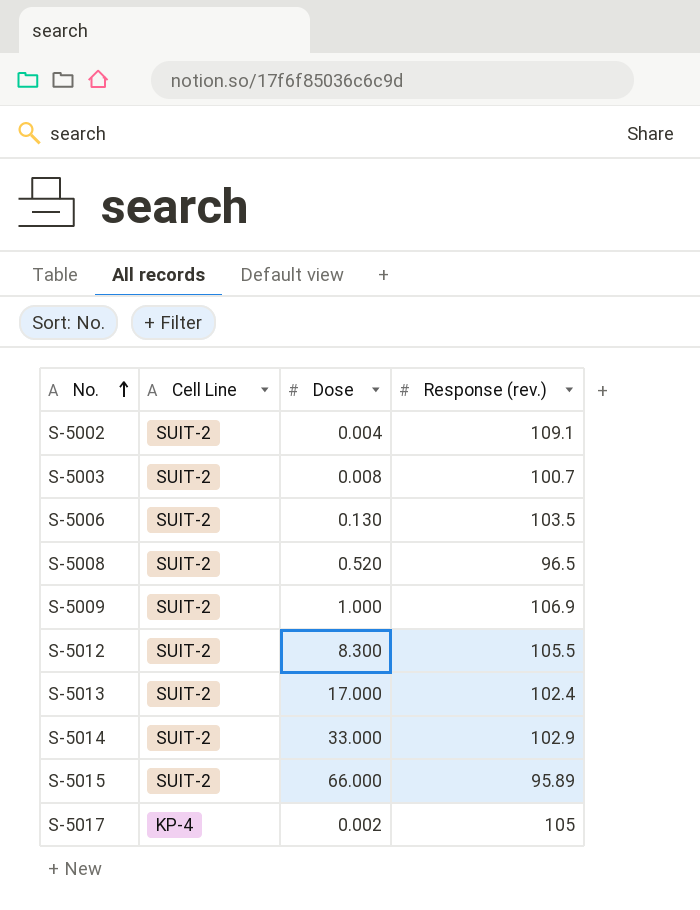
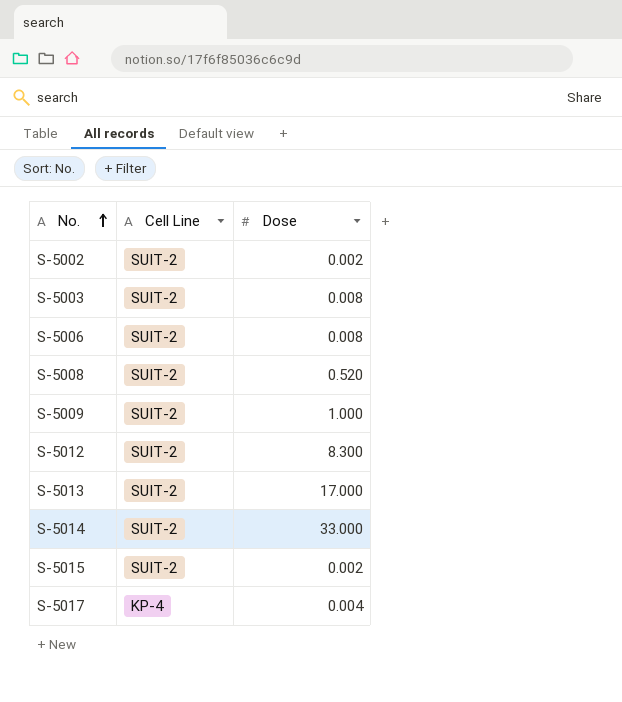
column Response (rev.) | position: 4 -> none
S-5002 | Dose: 0.004 -> 0.002
S-5006 | Dose: 0.130 -> 0.008
S-5015 | Dose: 66.000 -> 0.002
S-5017 | Dose: 0.002 -> 0.004

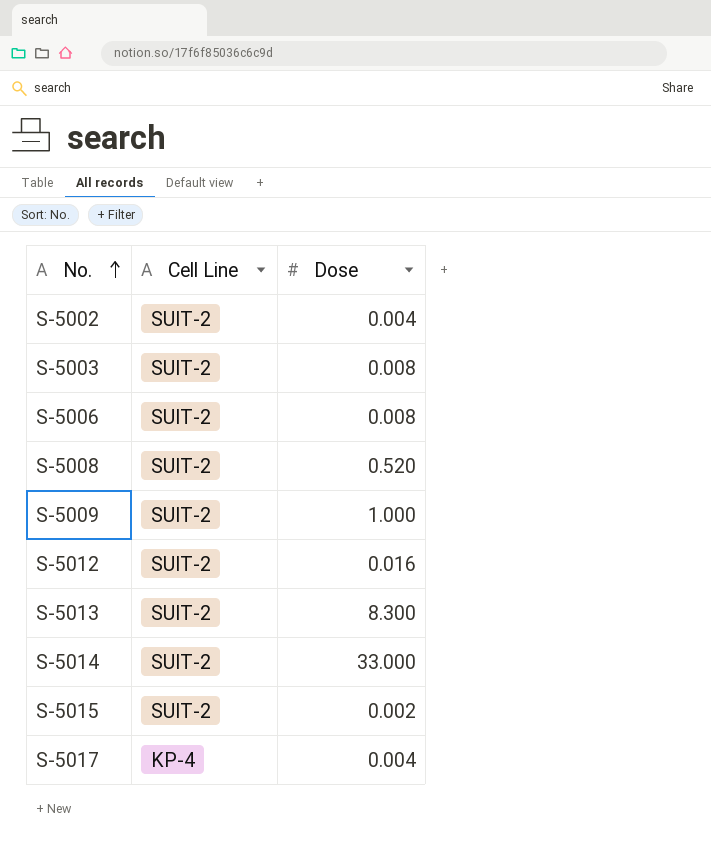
S-5002 | Dose: 0.002 -> 0.004
S-5012 | Dose: 8.300 -> 0.016
S-5013 | Dose: 17.000 -> 8.300

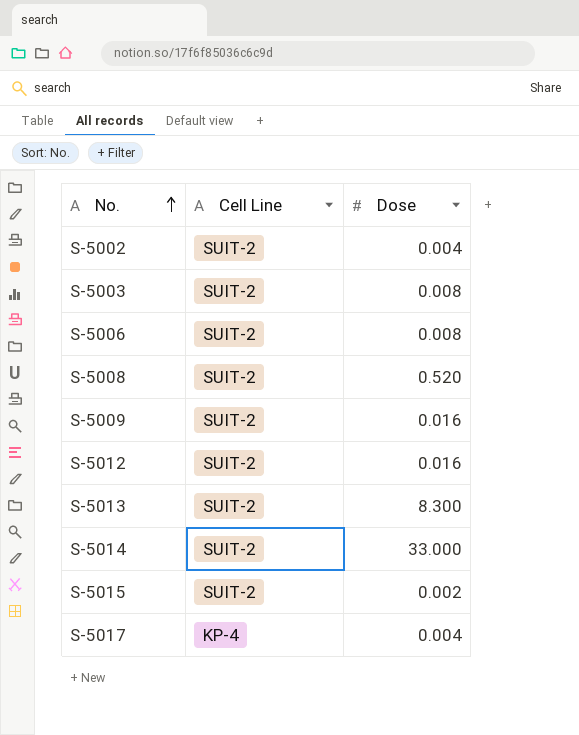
S-5009 | Dose: 1.000 -> 0.016

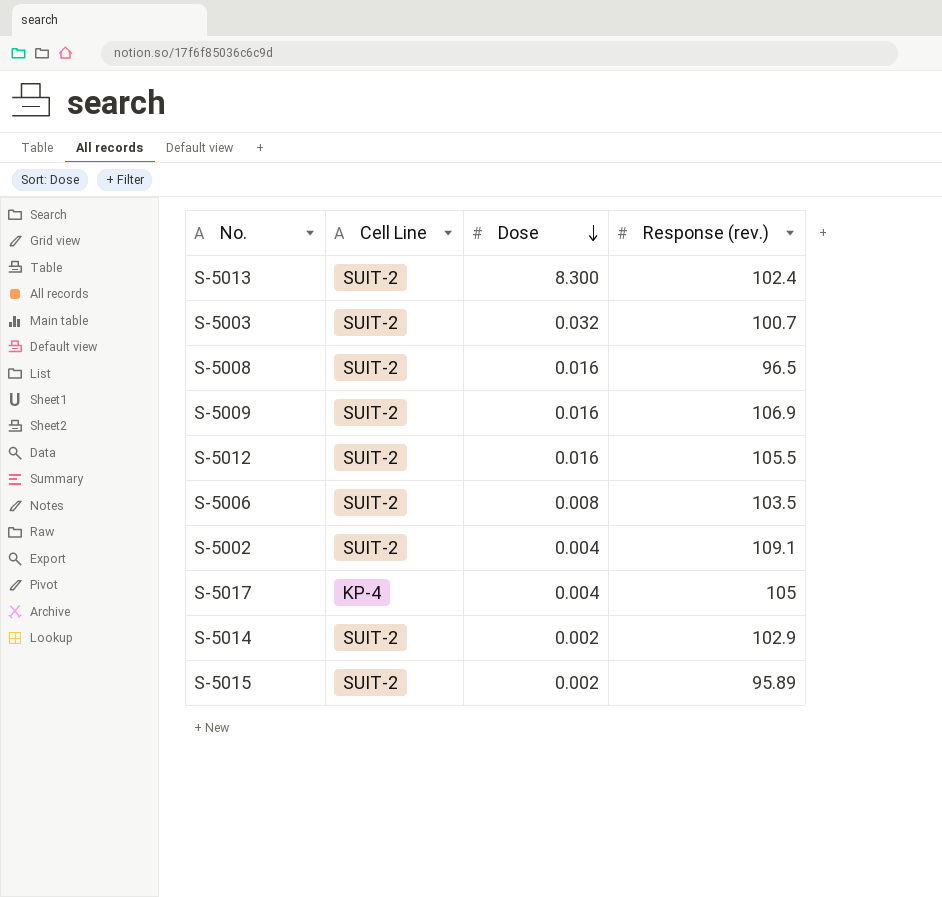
row order: No. ascending -> Dose descending
column Response (rev.) | position: none -> 4
S-5003 | Dose: 0.008 -> 0.032
S-5008 | Dose: 0.520 -> 0.016
S-5014 | Dose: 33.000 -> 0.002

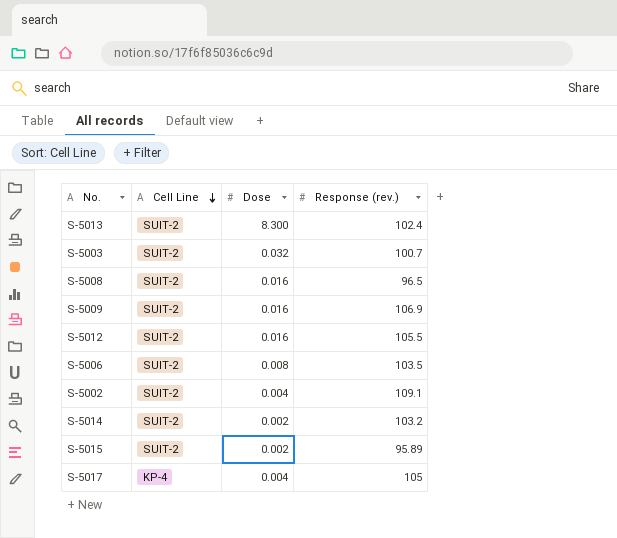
row order: Dose descending -> Cell Line descending
S-5014 | Response (rev.): 102.9 -> 103.2

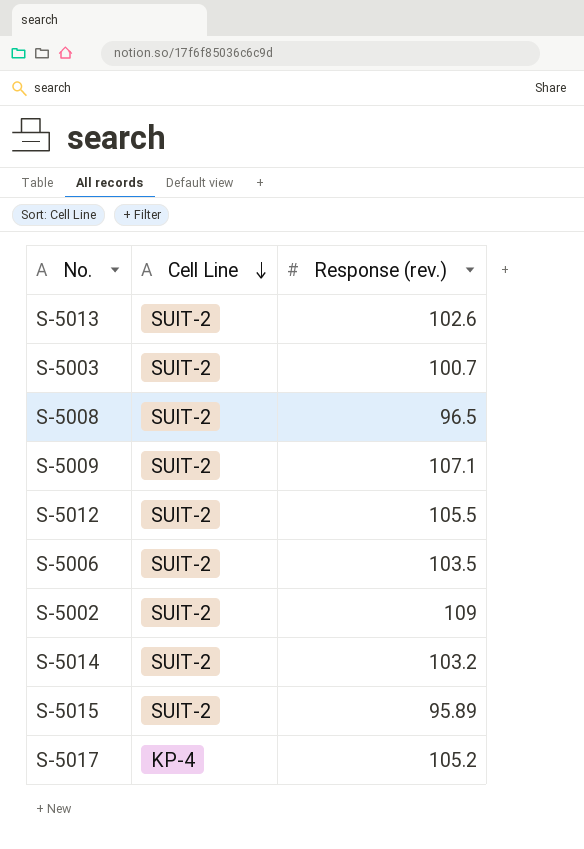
column Dose | position: 3 -> none
S-5013 | Response (rev.): 102.4 -> 102.6
S-5009 | Response (rev.): 106.9 -> 107.1
S-5002 | Response (rev.): 109.1 -> 109
S-5017 | Response (rev.): 105 -> 105.2

